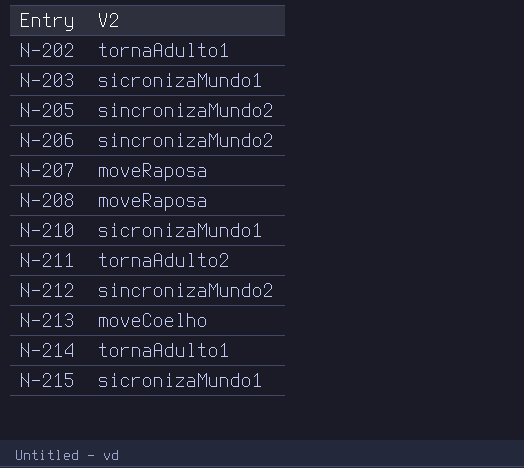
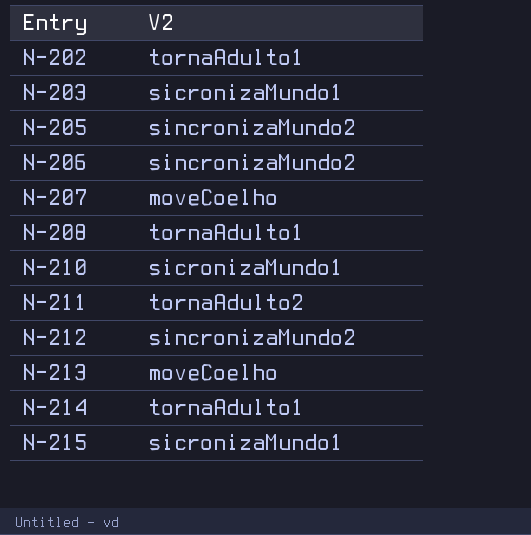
N-207 | V2: moveRaposa -> moveCoelho
N-208 | V2: moveRaposa -> tornaAdulto1

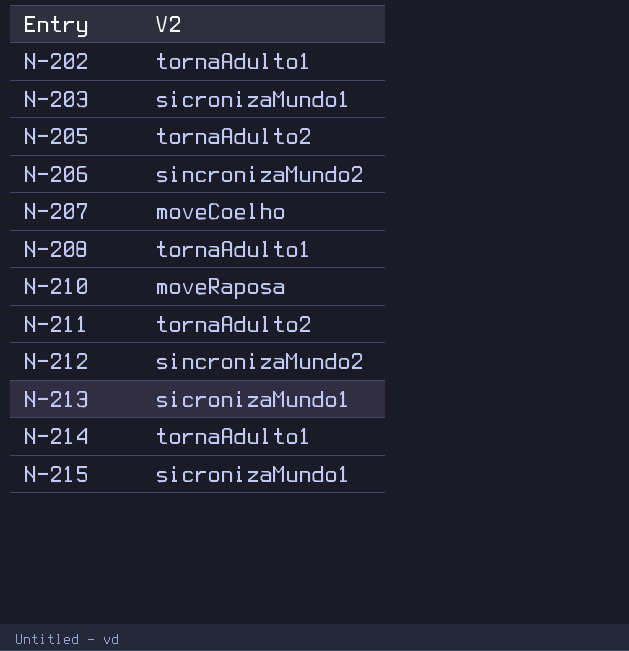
N-205 | V2: sincronizaMundo2 -> tornaAdulto2
N-210 | V2: sicronizaMundo1 -> moveRaposa
N-213 | V2: moveCoelho -> sicronizaMundo1

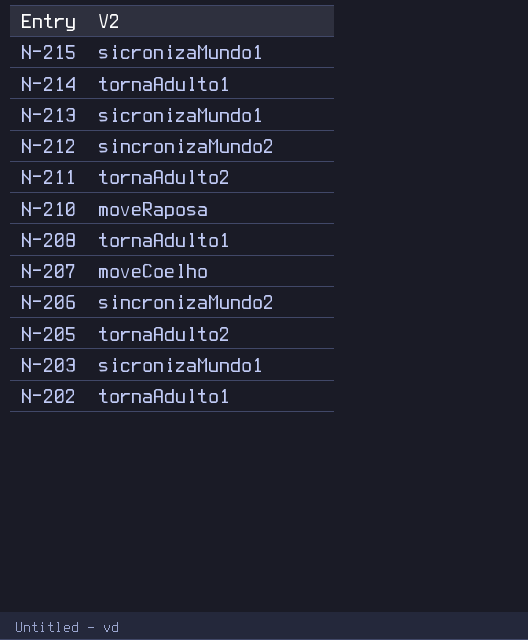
row order: Entry ascending -> Entry descending

